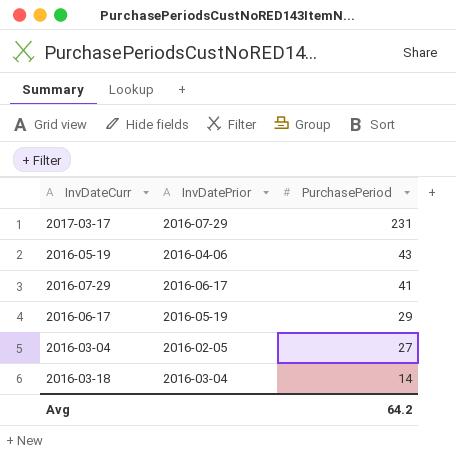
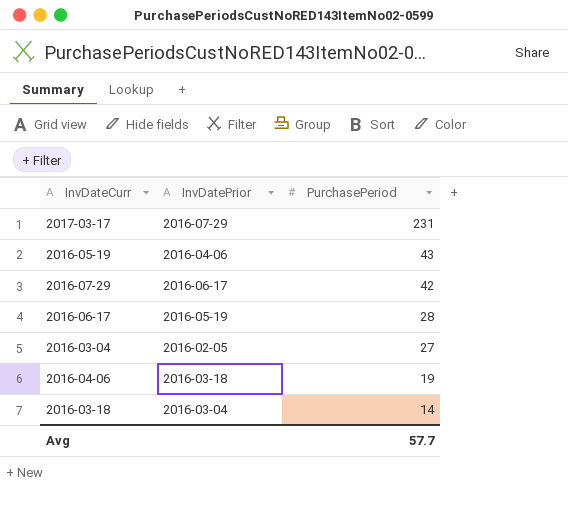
2016-07-29 | PurchasePeriod: 41 -> 42
2016-06-17 | PurchasePeriod: 29 -> 28
row 2016-04-06: none -> 2016-03-18 | 19
Avg | PurchasePeriod: 64.2 -> 57.7

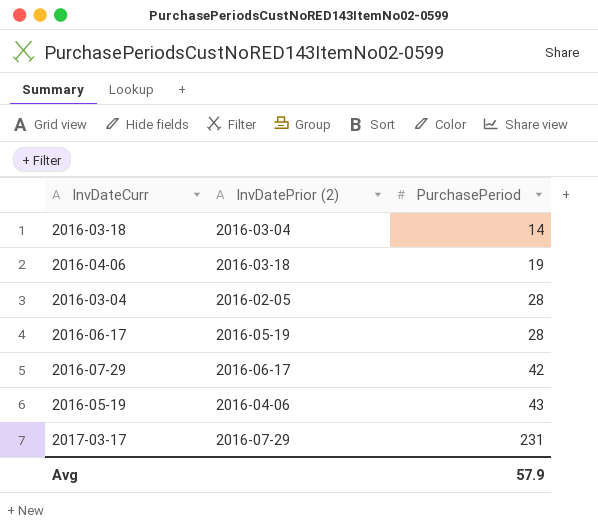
row order: PurchasePeriod descending -> PurchasePeriod ascending
column name: InvDatePrior -> InvDatePrior (2)
2016-03-04 | PurchasePeriod: 27 -> 28
Avg | PurchasePeriod: 57.7 -> 57.9

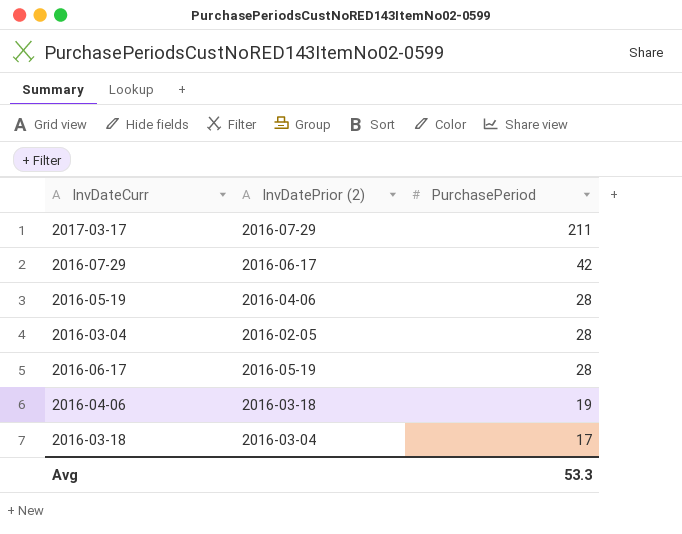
row order: PurchasePeriod ascending -> PurchasePeriod descending
2017-03-17 | PurchasePeriod: 231 -> 211
2016-05-19 | PurchasePeriod: 43 -> 28
2016-03-18 | PurchasePeriod: 14 -> 17
Avg | PurchasePeriod: 57.9 -> 53.3

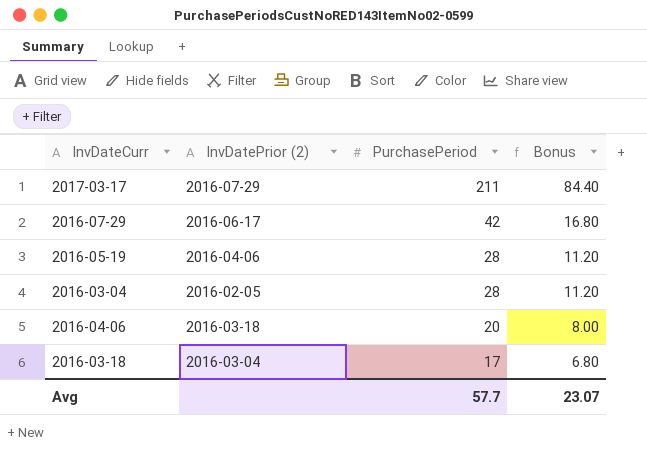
column Bonus | formula: none -> [PurchasePeriod] * 0.4
row 2016-06-17: 2016-05-19 | 28 -> none
2016-04-06 | PurchasePeriod: 19 -> 20
Avg | PurchasePeriod: 53.3 -> 57.7

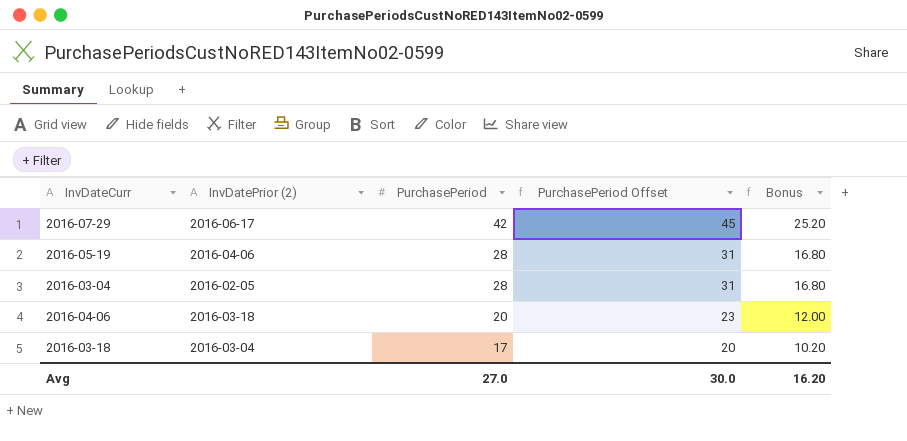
column PurchasePeriod Offset | formula: none -> [PurchasePeriod] + 3
column Bonus | formula: [PurchasePeriod] * 0.4 -> [PurchasePeriod] * 0.6
row 2017-03-17: 2016-07-29 | 211 | 84.40 -> none
Avg | PurchasePeriod: 57.7 -> 27.0
Avg | Bonus: 23.07 -> 16.20

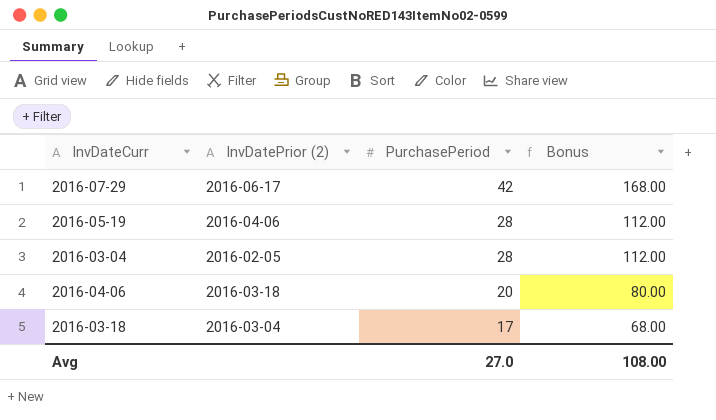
column PurchasePeriod Offset | formula: [PurchasePeriod] + 3 -> none
column Bonus | formula: [PurchasePeriod] * 0.6 -> [PurchasePeriod] * 4
Avg | Bonus: 16.20 -> 108.00

